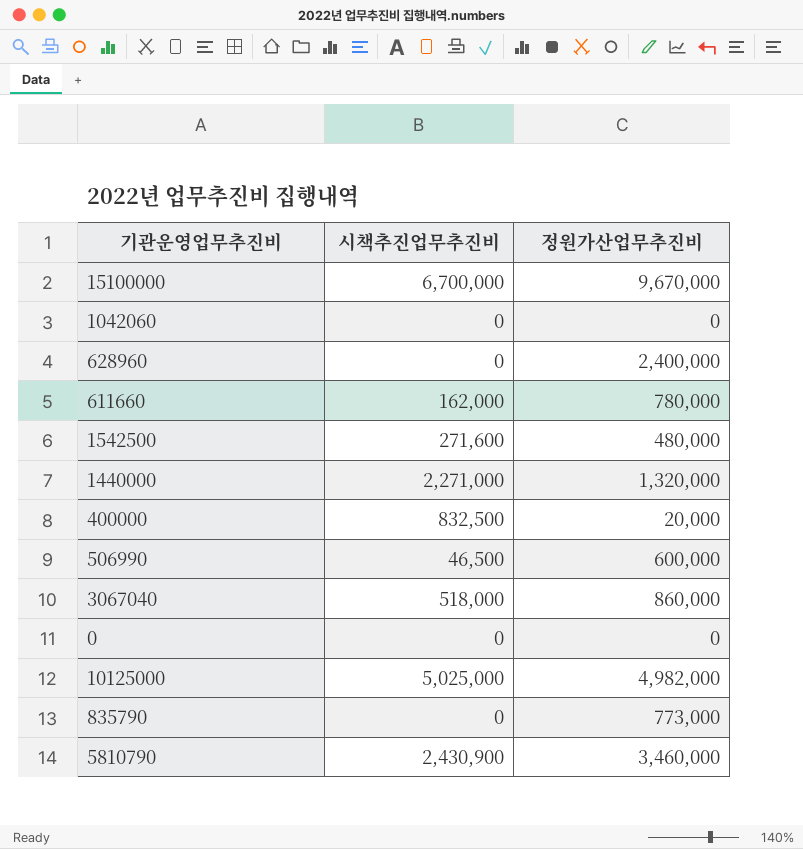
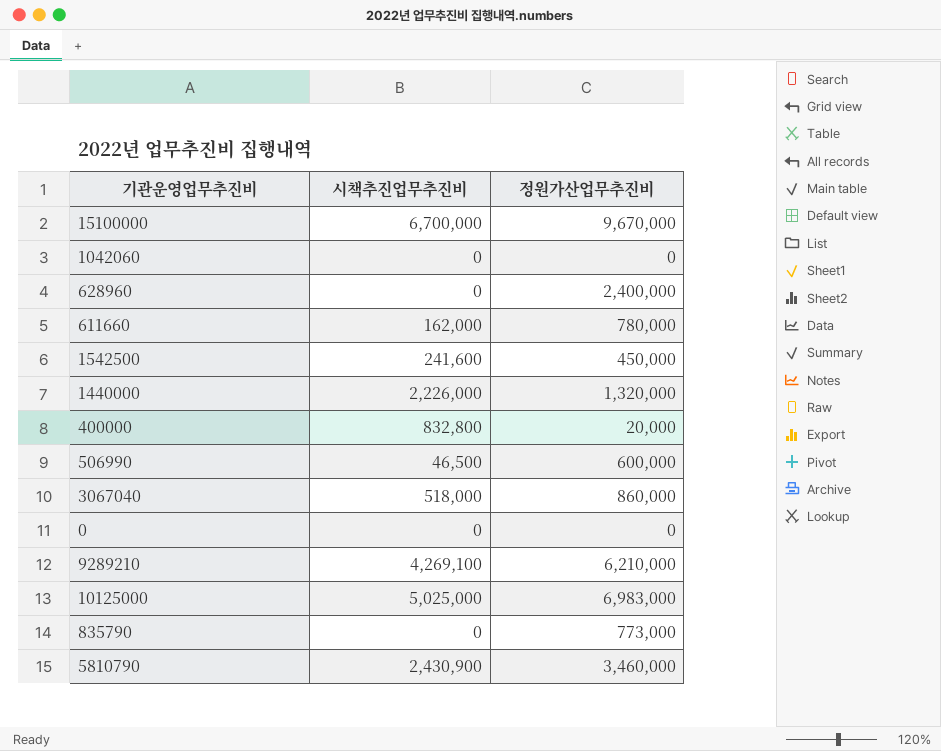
1542500 | 시책추진업무추진비: 271,600 -> 241,600
1542500 | 정원가산업무추진비: 480,000 -> 450,000
1440000 | 시책추진업무추진비: 2,271,000 -> 2,226,000
400000 | 시책추진업무추진비: 832,500 -> 832,800
row 9289210: none -> 4,269,100 | 6,210,000
10125000 | 정원가산업무추진비: 4,982,000 -> 6,983,000

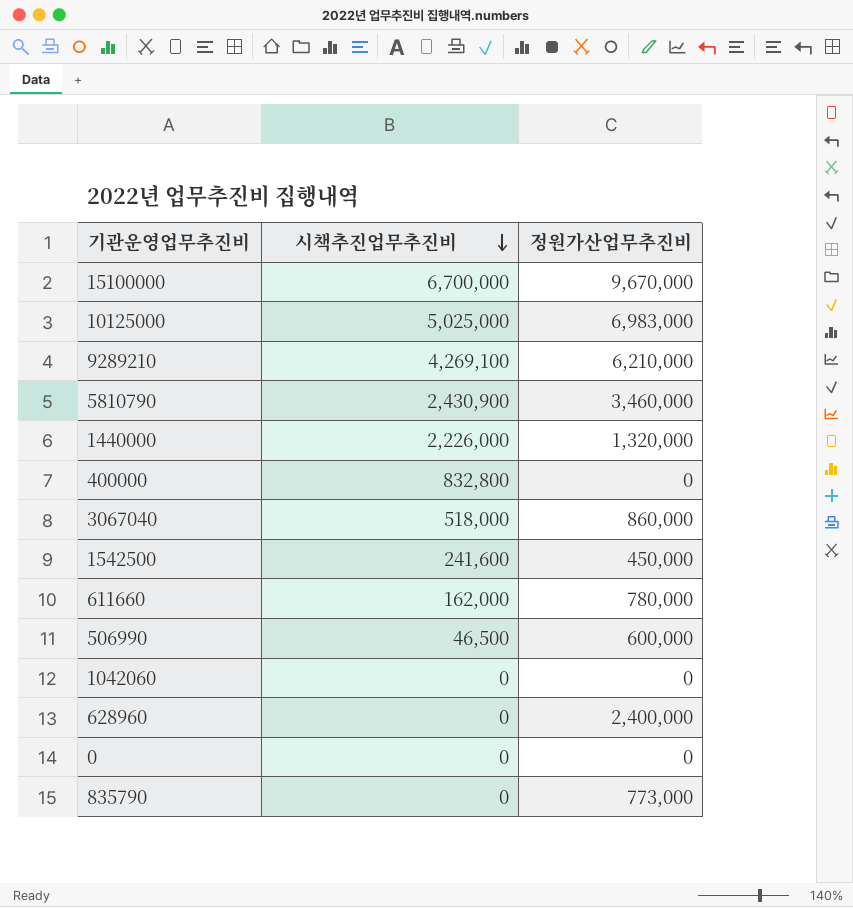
row order: none -> 시책추진업무추진비 descending
400000 | 정원가산업무추진비: 20,000 -> 0

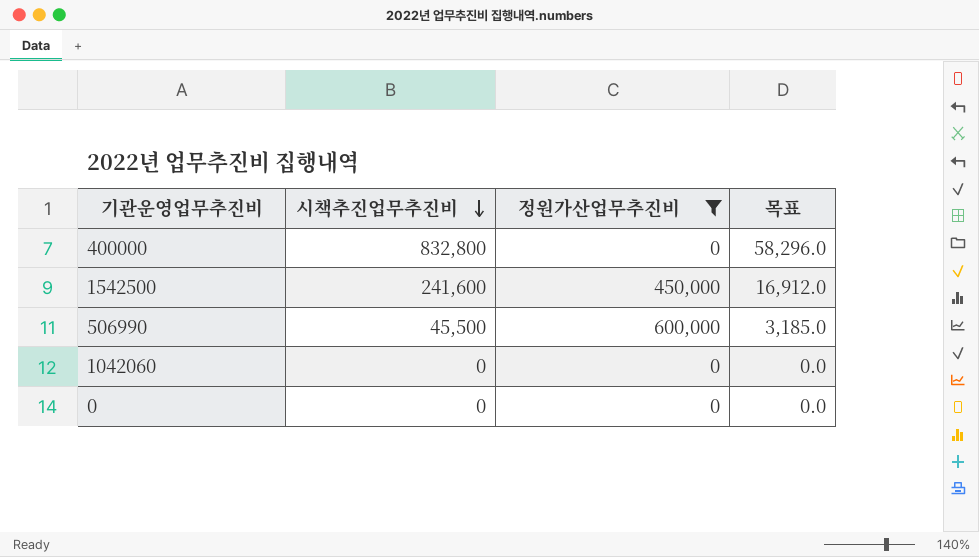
filter: none -> 정원가산업무추진비 <= 600,000
column 목표 | formula: none -> [시책추진업무추진비] * 0.07
506990 | 시책추진업무추진비: 46,500 -> 45,500

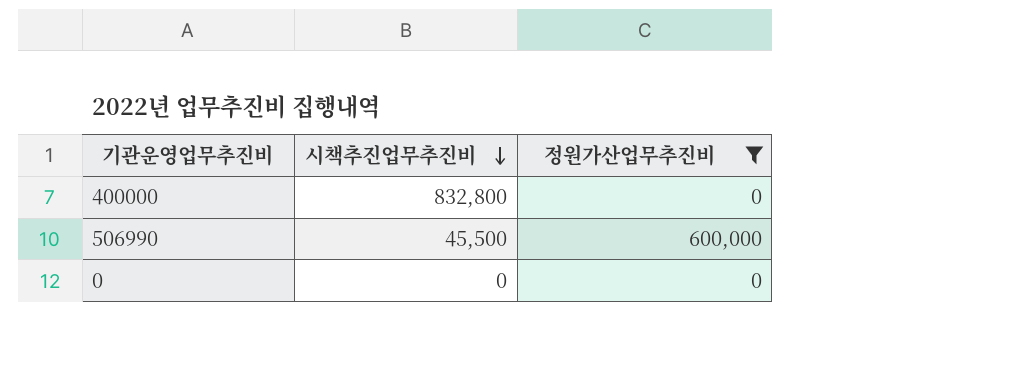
column 목표 | formula: [시책추진업무추진비] * 0.07 -> none
row 1542500: 241,600 | 450,000 | 16,912.0 -> none
row 1042060: 0 | 0 | 0.0 -> none

